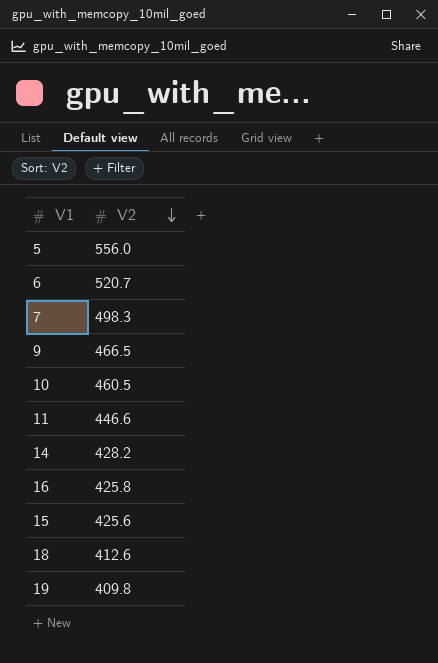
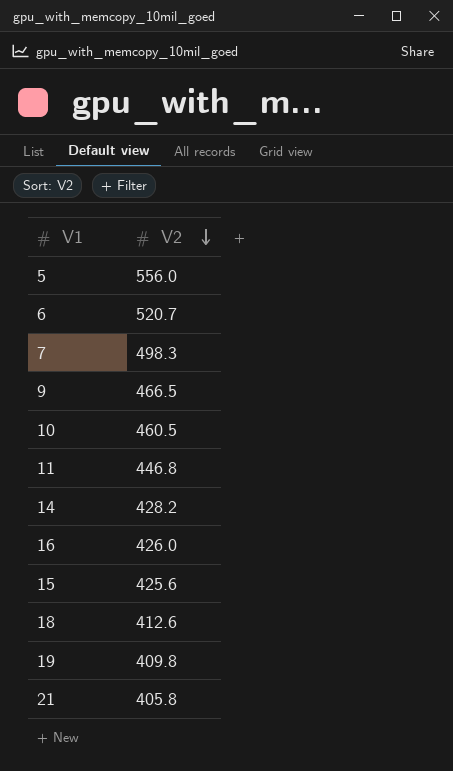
11 | V2: 446.6 -> 446.8
16 | V2: 425.8 -> 426.0
row 21: none -> 405.8

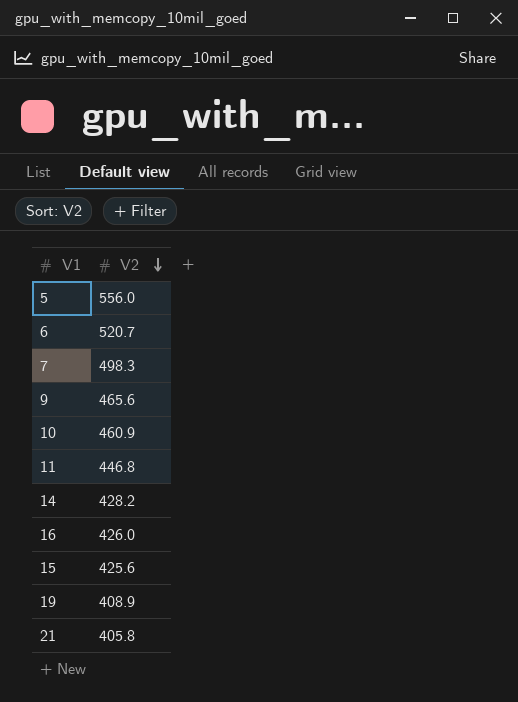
row 18: 412.6 -> none
9 | V2: 466.5 -> 465.6
10 | V2: 460.5 -> 460.9
19 | V2: 409.8 -> 408.9

